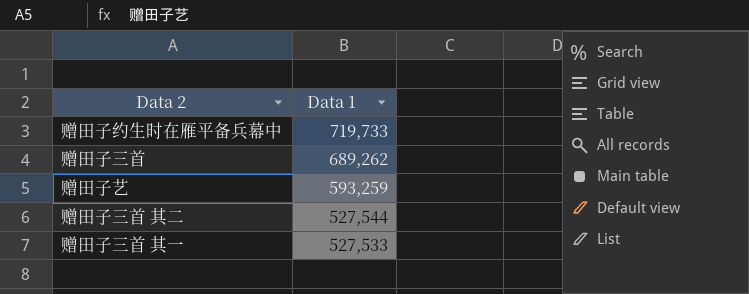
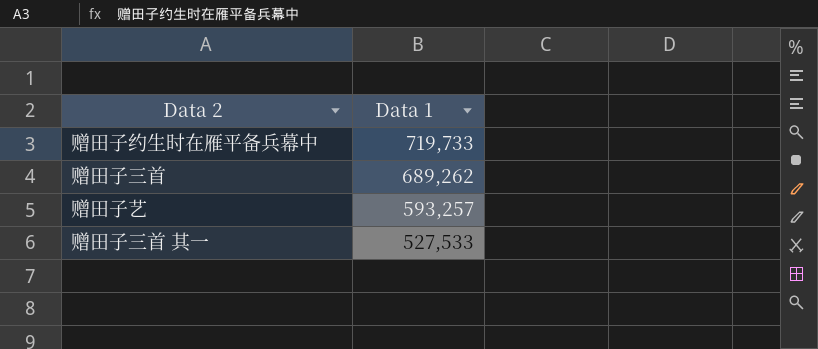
row 赠田子三首 其二: 527,544 -> none
赠田子艺 | Data 1: 593,259 -> 593,257

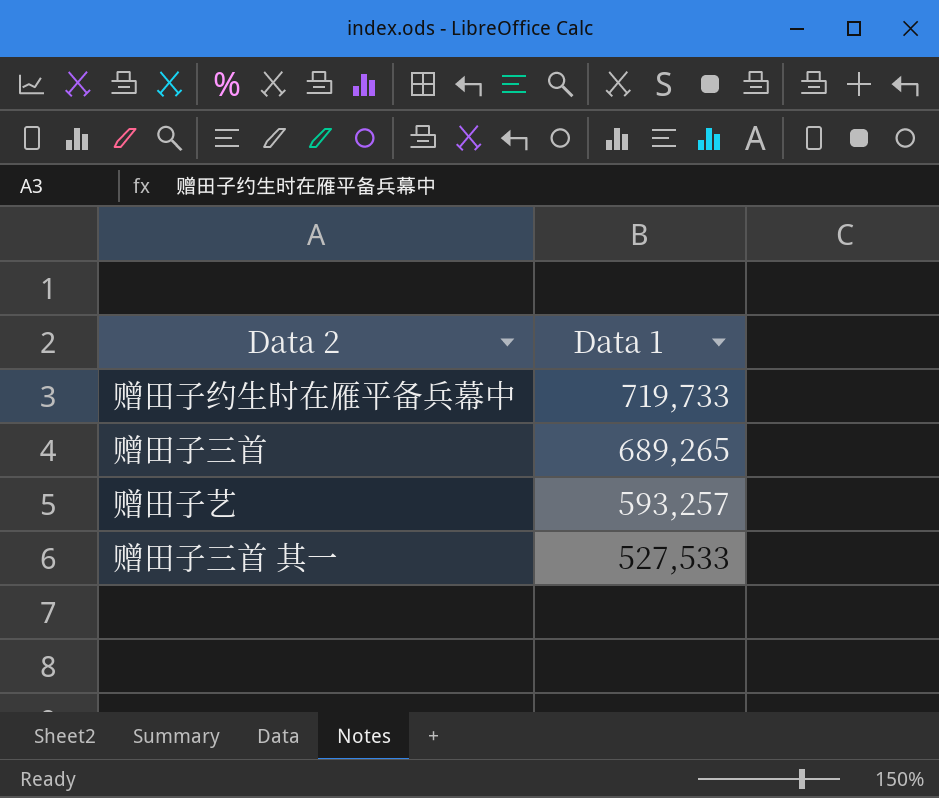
赠田子三首 | Data 1: 689,262 -> 689,265

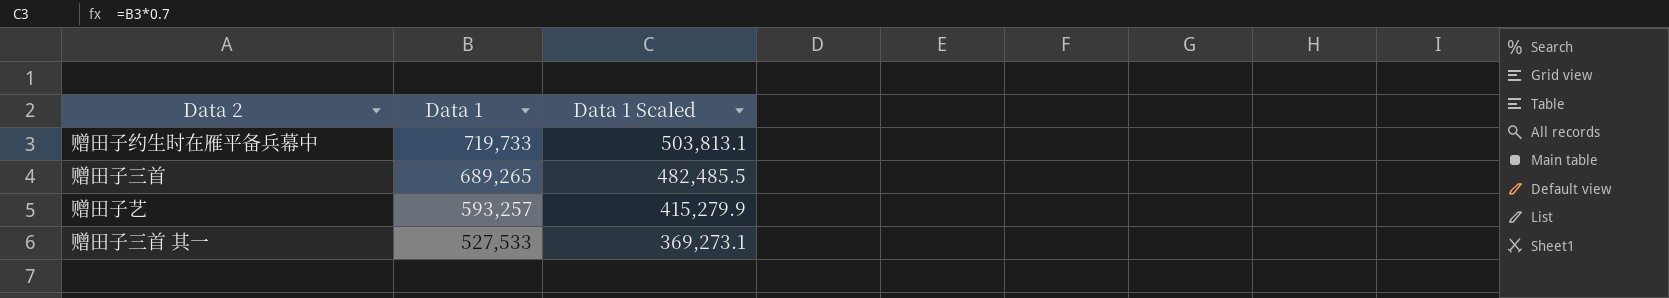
column Data 1 Scaled | formula: none -> [Data 1] * 0.7

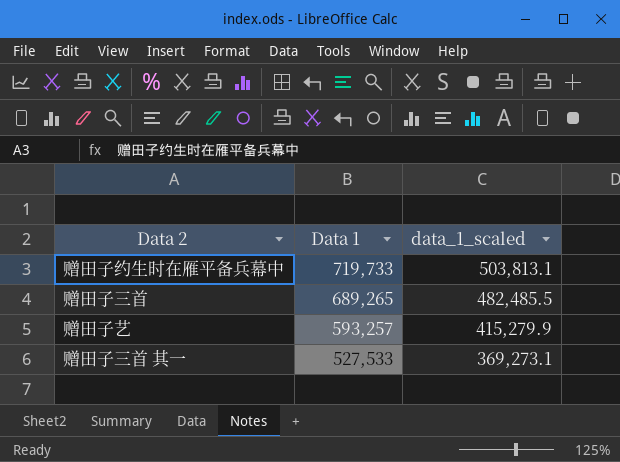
column name: Data 1 Scaled -> data_1_scaled

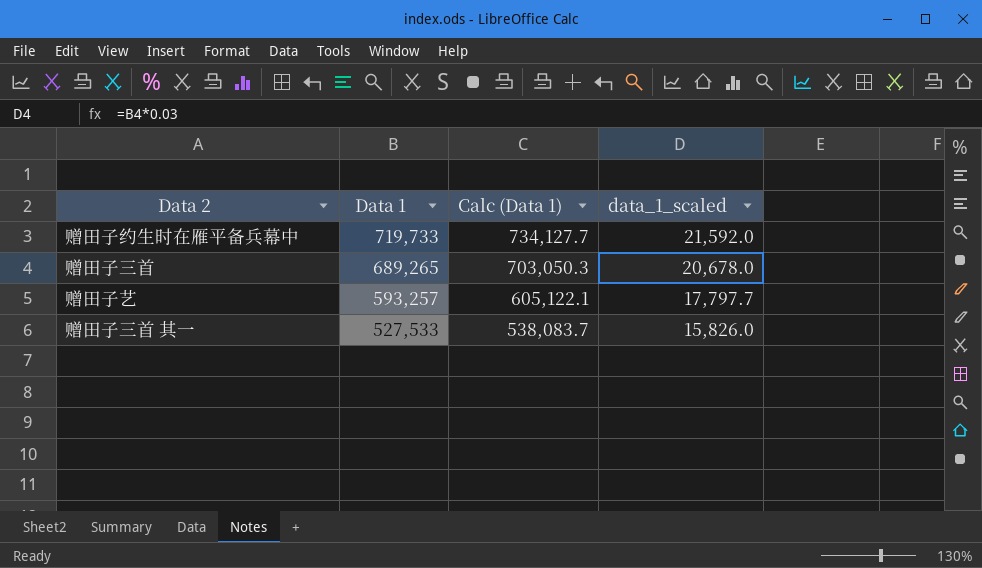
column Calc (Data 1) | formula: none -> [Data 1] * 1.02
column data_1_scaled | formula: [Data 1] * 0.7 -> [Data 1] * 0.03

